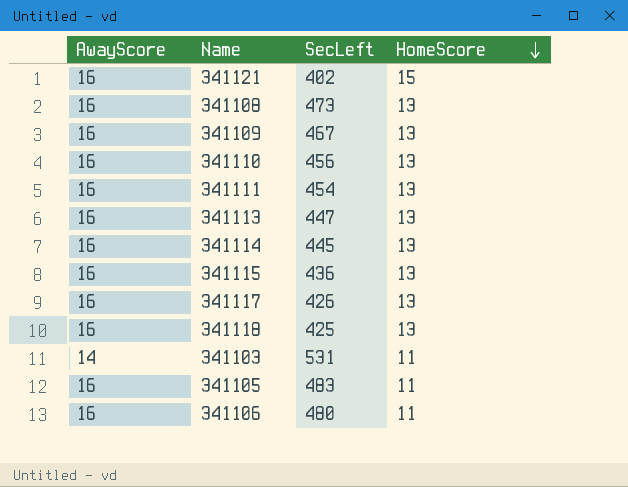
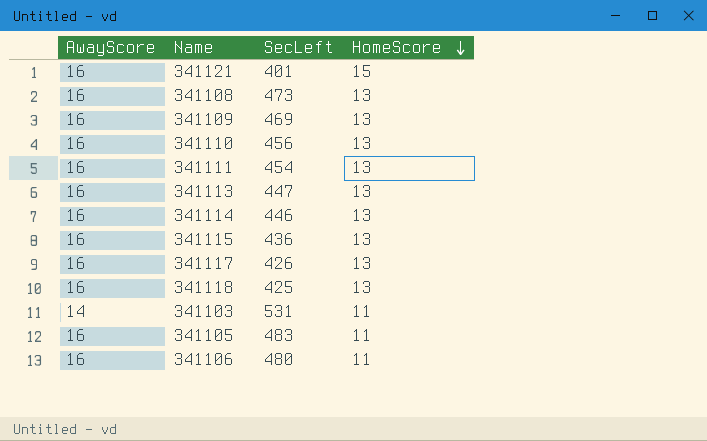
341121 | SecLeft: 402 -> 401
341109 | SecLeft: 467 -> 469
341114 | SecLeft: 445 -> 446

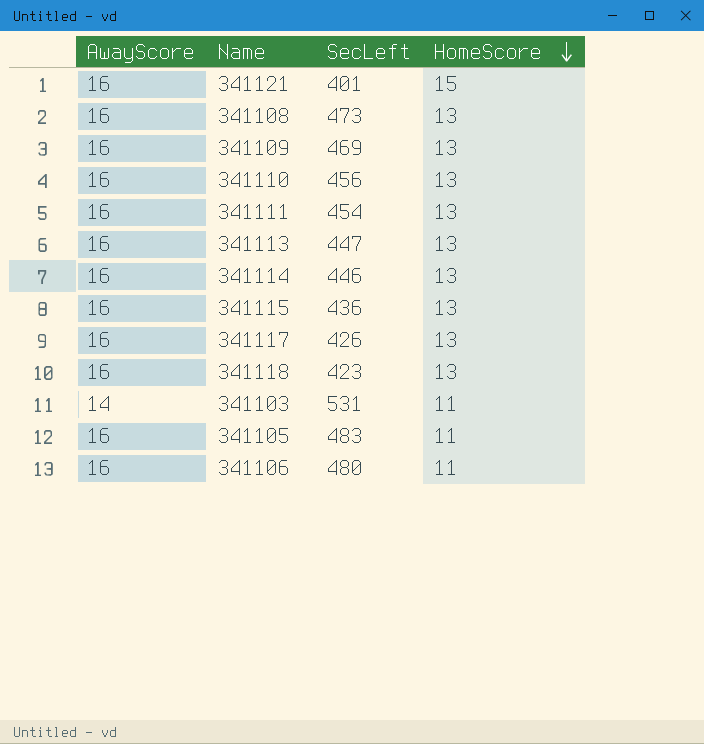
341118 | SecLeft: 425 -> 423

